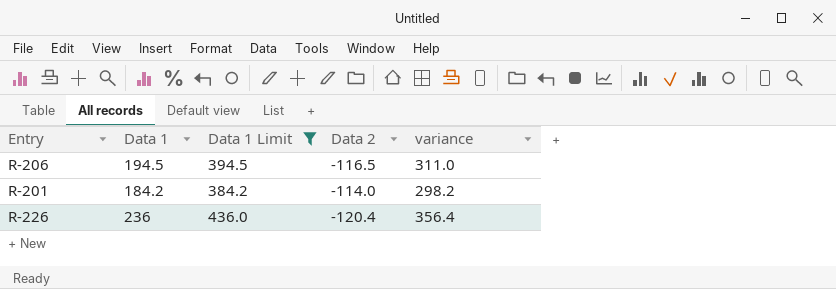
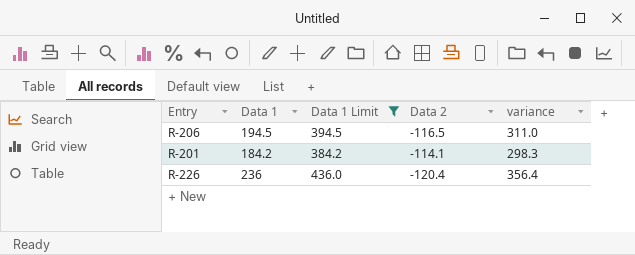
R-201 | Data 2: -114.0 -> -114.1
R-201 | variance: 298.2 -> 298.3

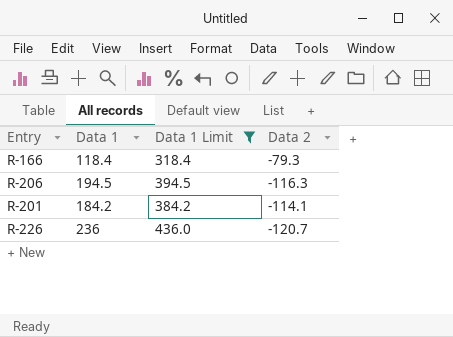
column variance | formula: [Data 1] - [Data 2] -> none
row R-166: none -> 118.4 | 318.4 | -79.3
R-206 | Data 2: -116.5 -> -116.3
R-226 | Data 2: -120.4 -> -120.7

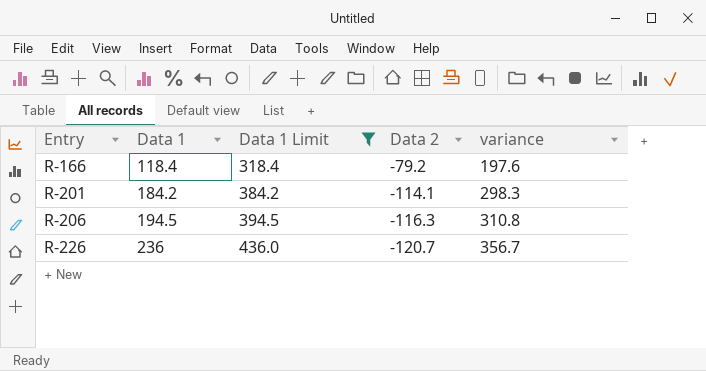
row order: none -> Entry ascending
column variance | formula: none -> [Data 1] - [Data 2]
R-166 | Data 2: -79.3 -> -79.2

